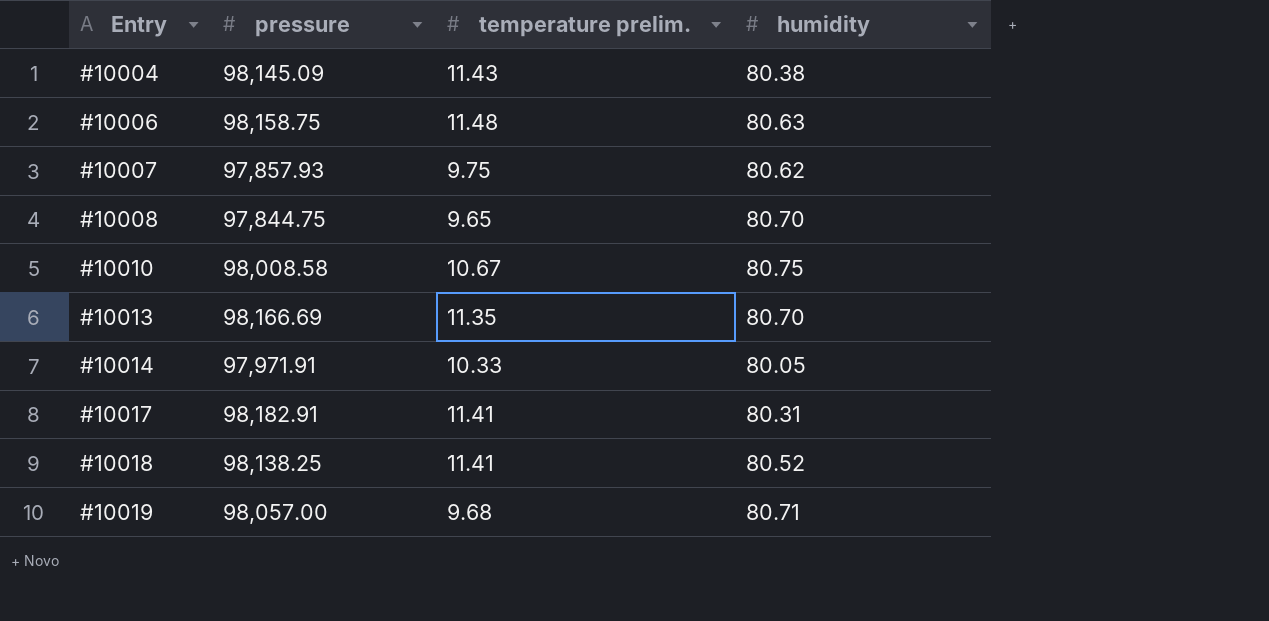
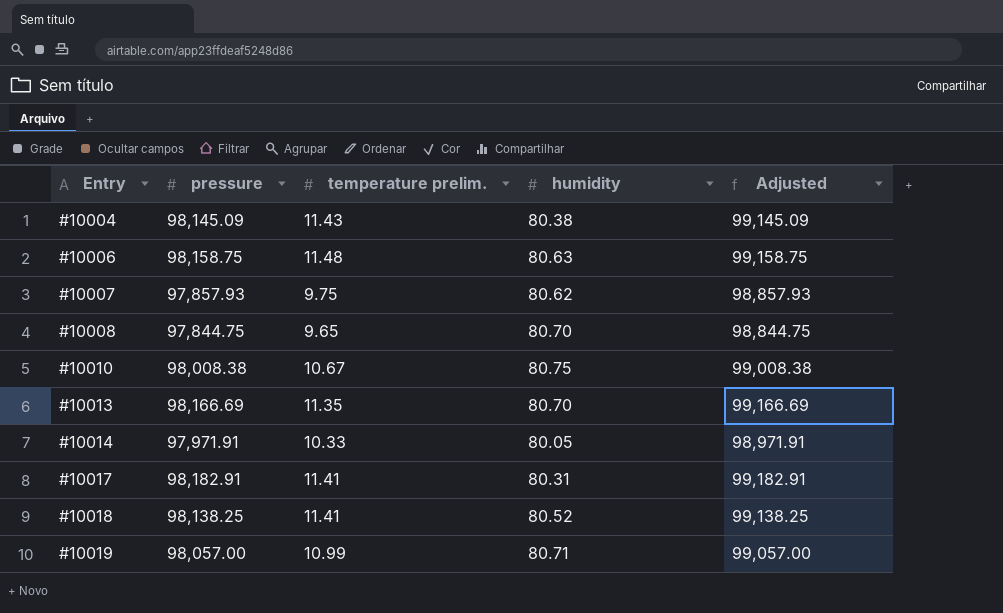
column Adjusted | formula: none -> [pressure] + 1000
#10010 | pressure: 98,008.58 -> 98,008.38
#10019 | temperature prelim.: 9.68 -> 10.99

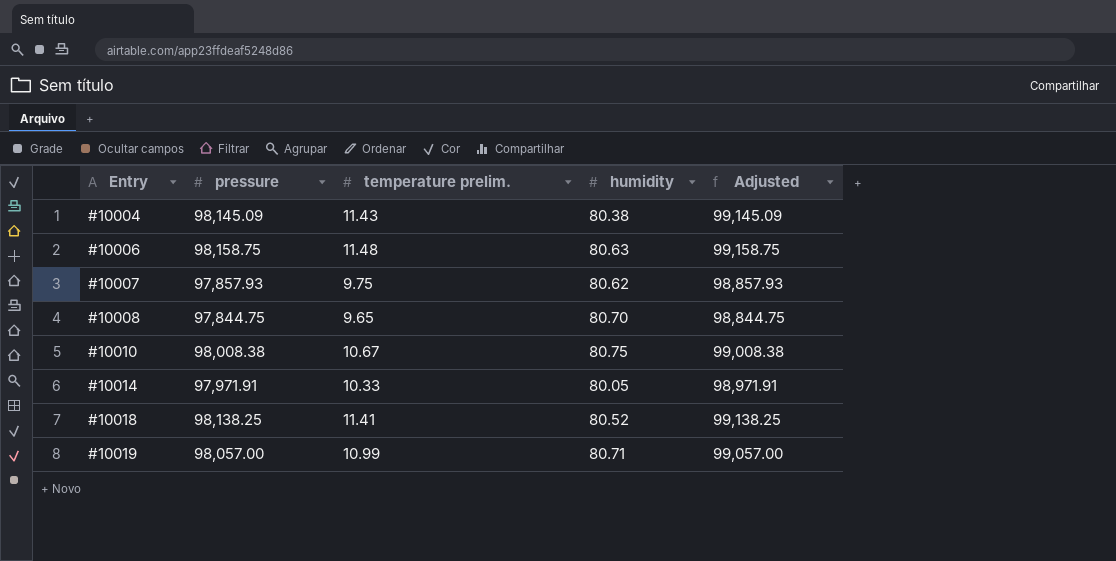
row #10013: 98,166.69 | 11.35 | 80.70 | 99,166.69 -> none
row #10017: 98,182.91 | 11.41 | 80.31 | 99,182.91 -> none

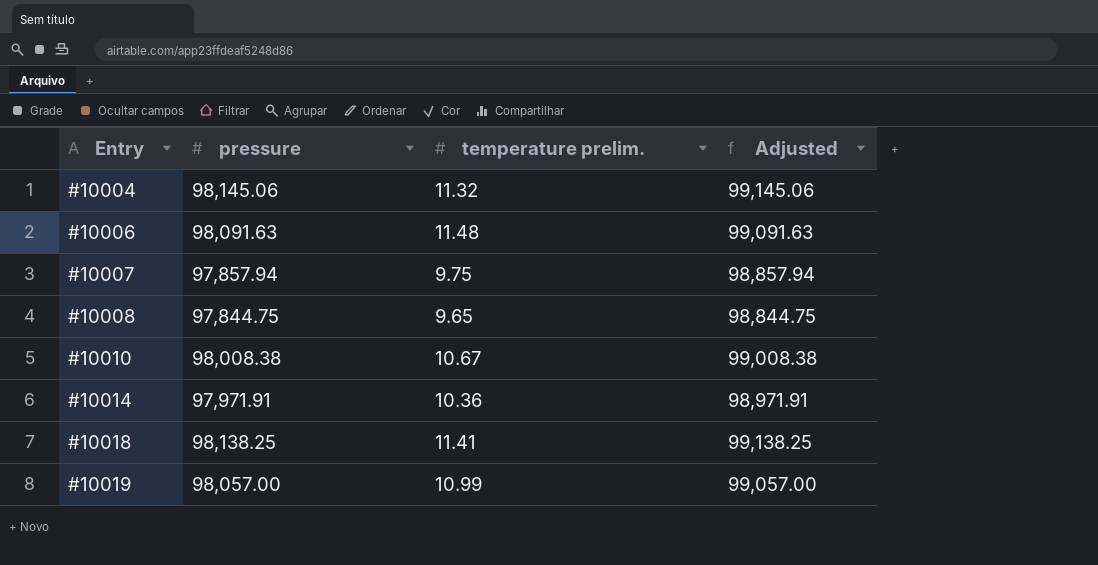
column humidity | position: 4 -> none
#10004 | pressure: 98,145.09 -> 98,145.06
#10004 | temperature prelim.: 11.43 -> 11.32
#10004 | Adjusted: 99,145.09 -> 99,145.06
#10006 | pressure: 98,158.75 -> 98,091.63
#10006 | Adjusted: 99,158.75 -> 99,091.63
#10007 | pressure: 97,857.93 -> 97,857.94
#10007 | Adjusted: 98,857.93 -> 98,857.94
#10014 | temperature prelim.: 10.33 -> 10.36

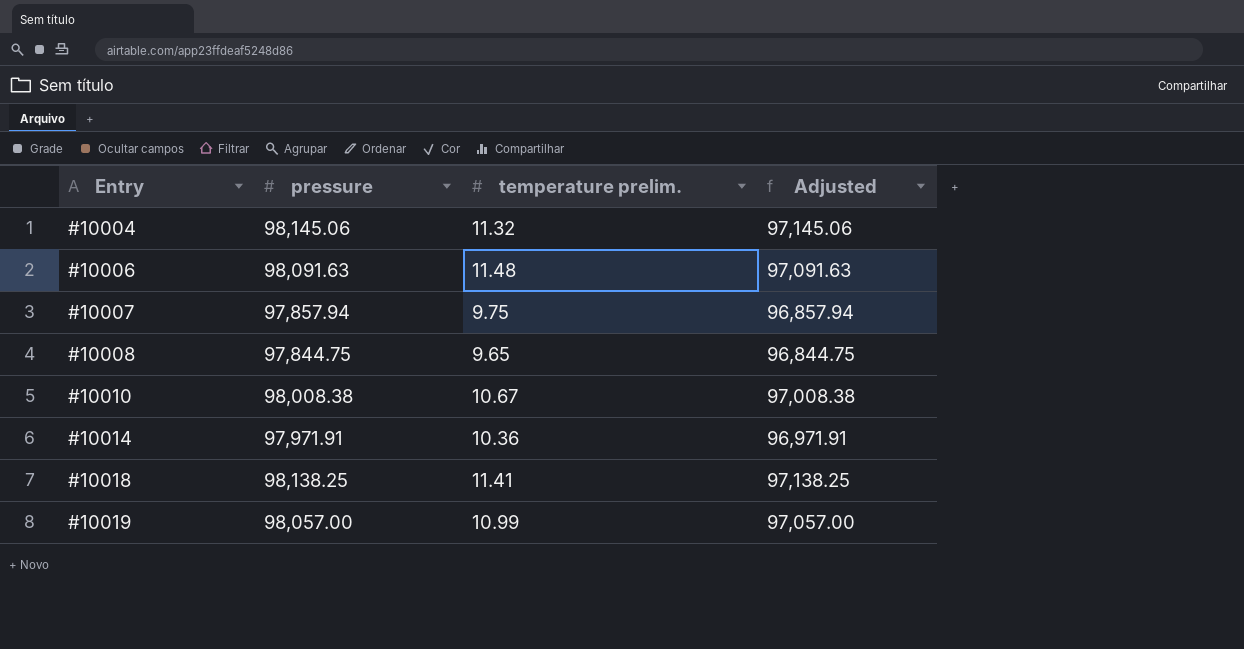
column Adjusted | formula: [pressure] + 1000 -> [pressure] - 1000

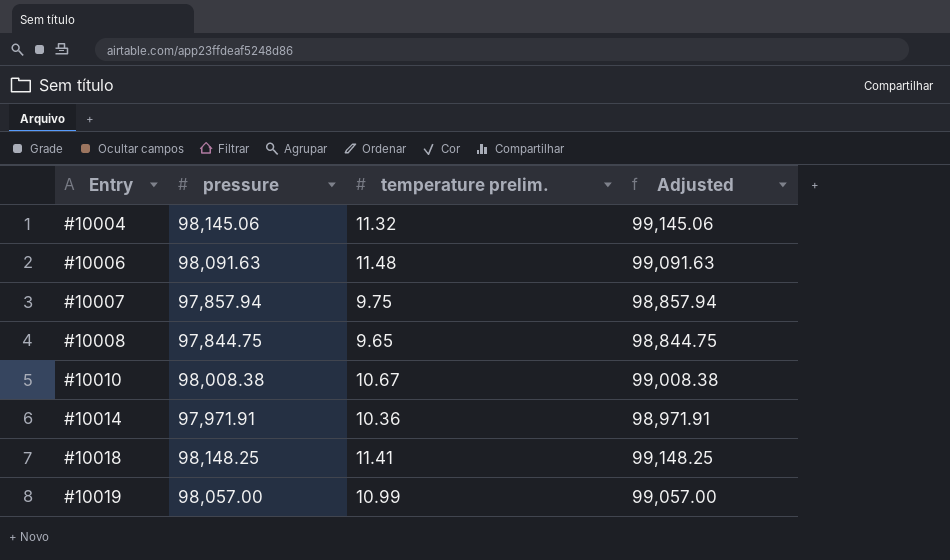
column Adjusted | formula: [pressure] - 1000 -> [pressure] + 1000
#10018 | pressure: 98,138.25 -> 98,148.25

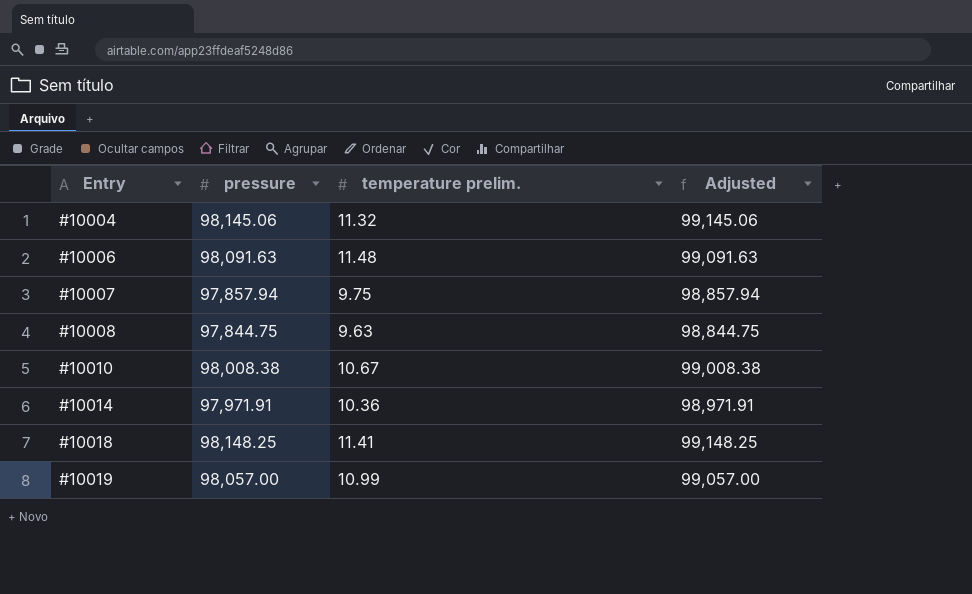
#10008 | temperature prelim.: 9.65 -> 9.63

